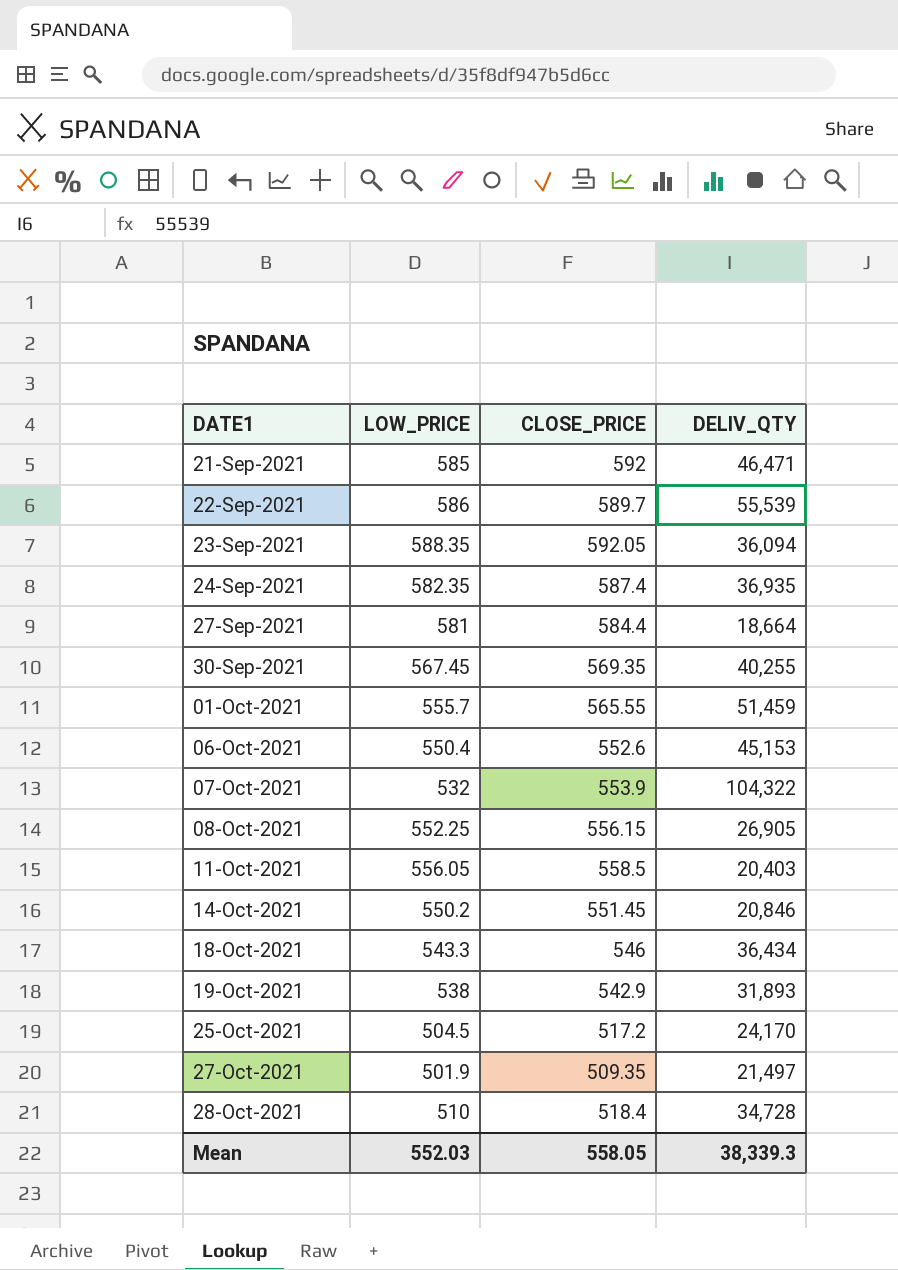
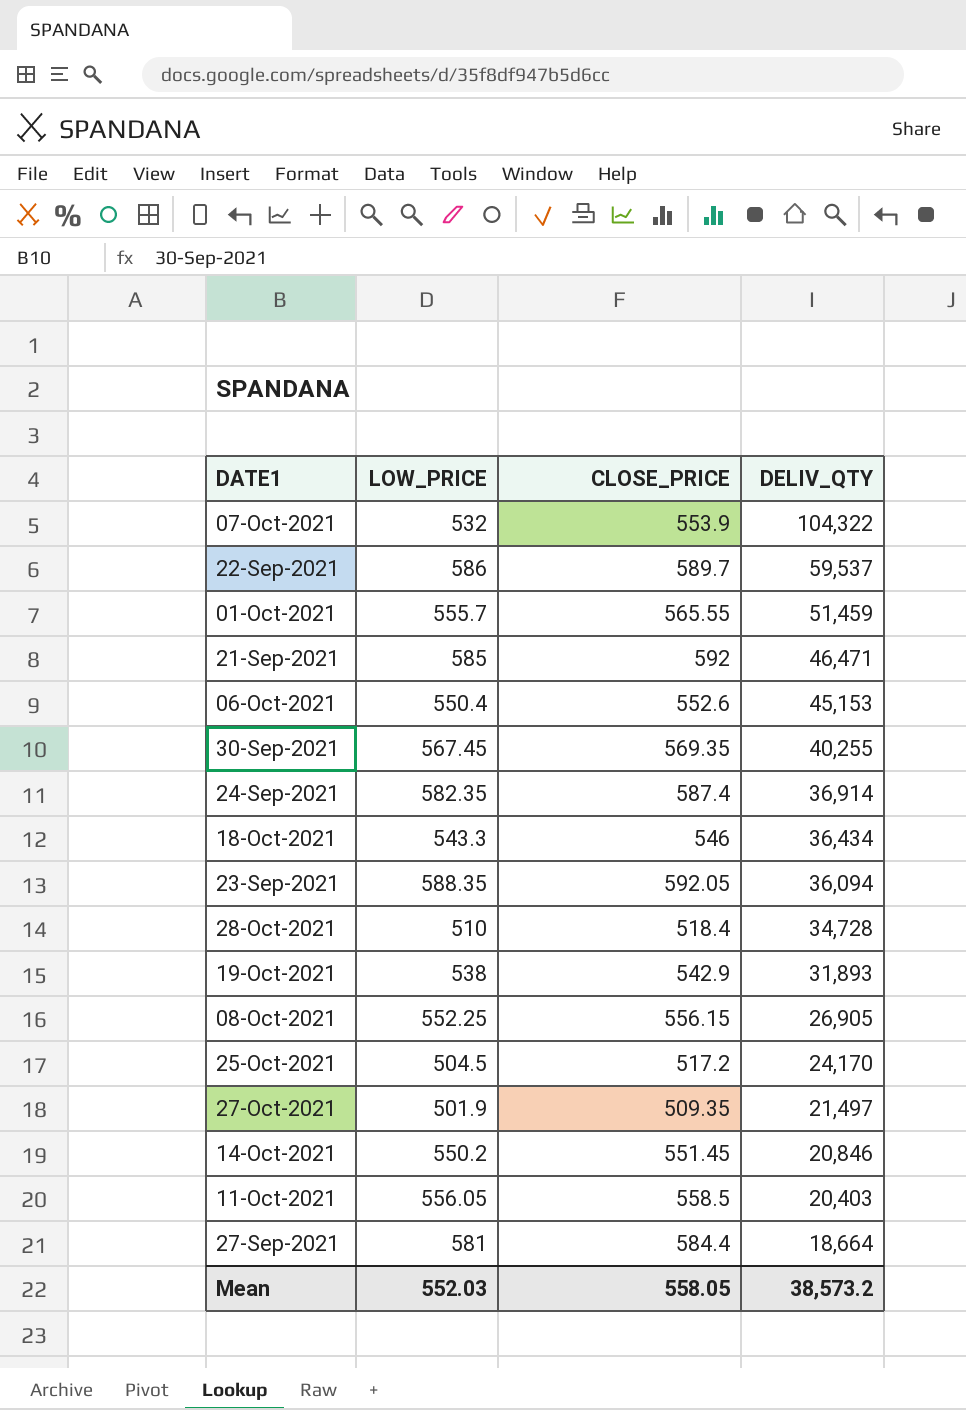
row order: DATE1 ascending -> DELIV_QTY descending
22-Sep-2021 | DELIV_QTY: 55,539 -> 59,537
24-Sep-2021 | DELIV_QTY: 36,935 -> 36,914
Mean | DELIV_QTY: 38,339.3 -> 38,573.2

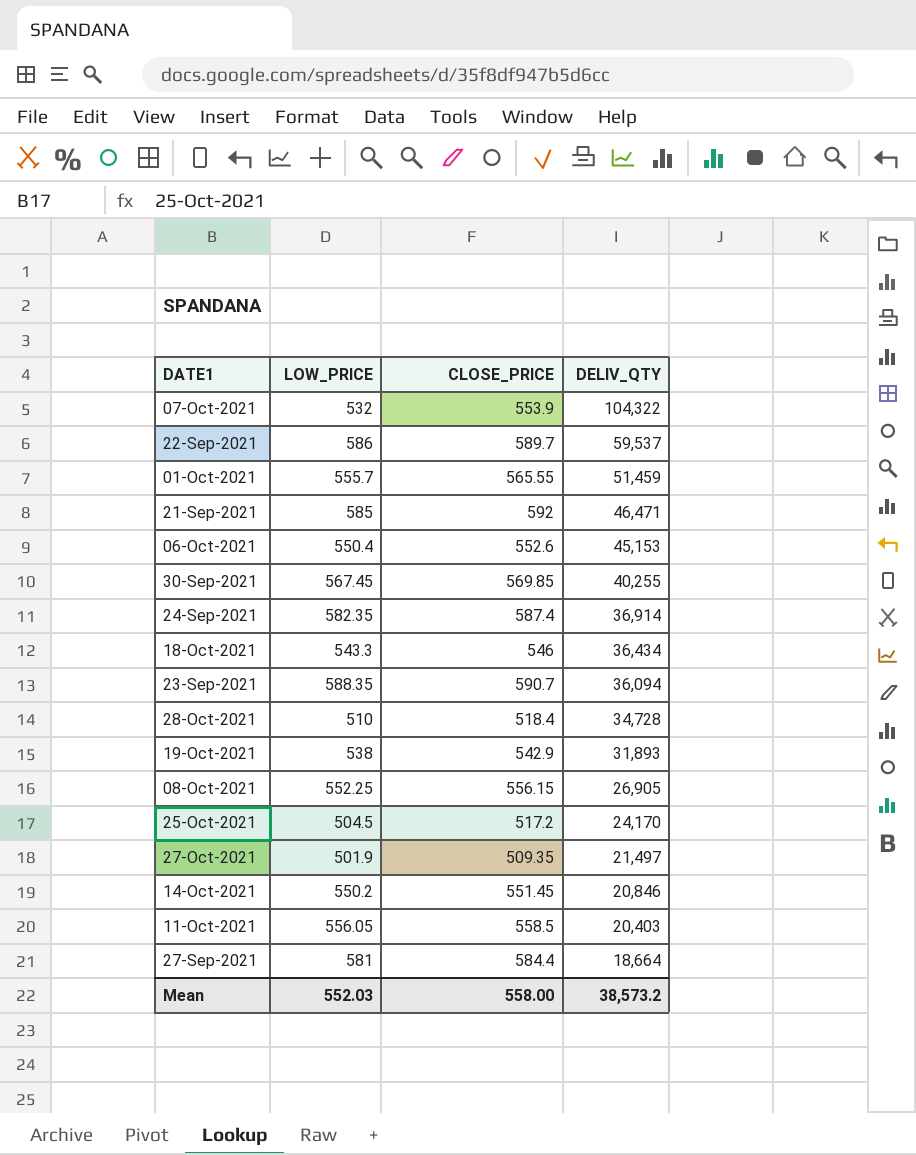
30-Sep-2021 | CLOSE_PRICE: 569.35 -> 569.85
23-Sep-2021 | CLOSE_PRICE: 592.05 -> 590.7
Mean | CLOSE_PRICE: 558.05 -> 558.00

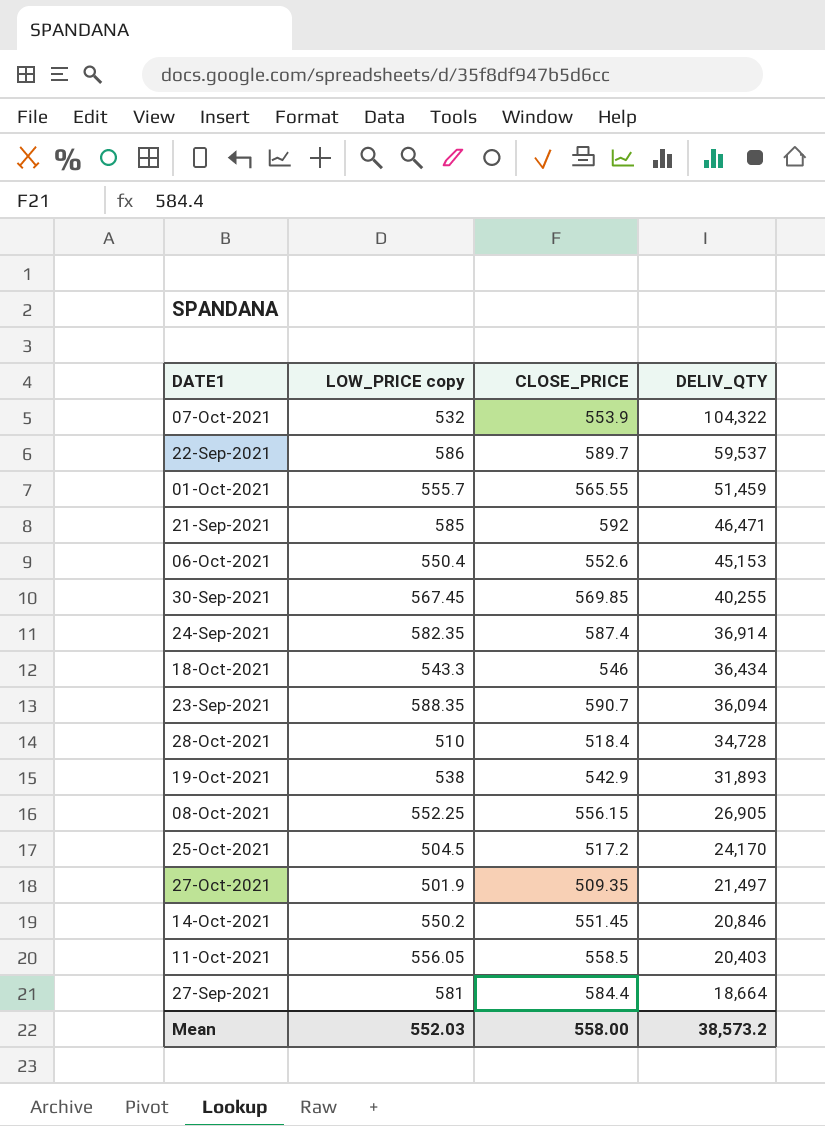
column name: LOW_PRICE -> LOW_PRICE copy

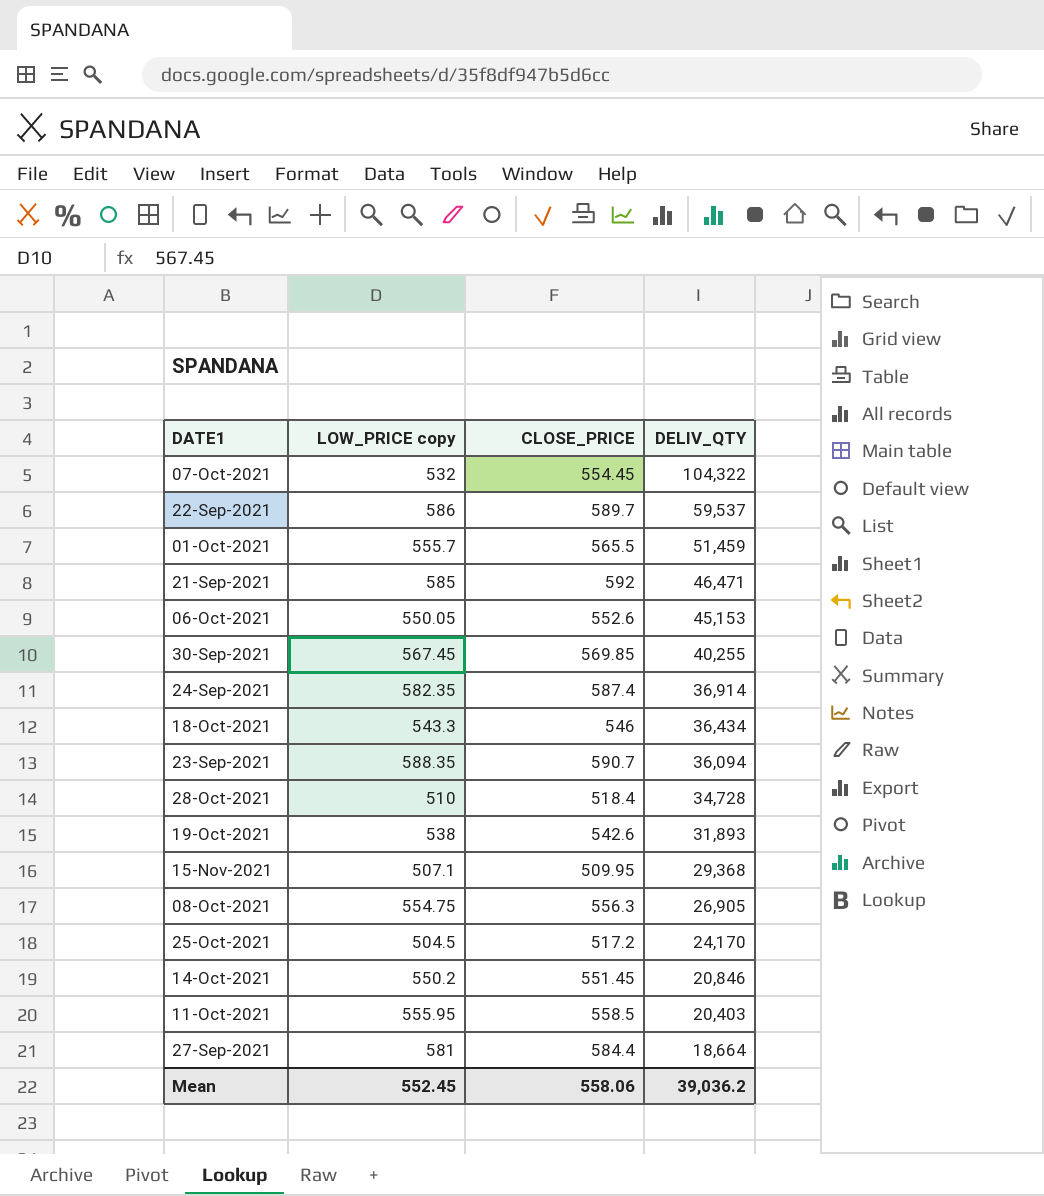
row 27-Oct-2021: 501.9 | 509.35 | 21,497 -> none
07-Oct-2021 | CLOSE_PRICE: 553.9 -> 554.45
01-Oct-2021 | CLOSE_PRICE: 565.55 -> 565.5
06-Oct-2021 | LOW_PRICE copy: 550.4 -> 550.05
19-Oct-2021 | CLOSE_PRICE: 542.9 -> 542.6
row 15-Nov-2021: none -> 507.1 | 509.95 | 29,368
08-Oct-2021 | LOW_PRICE copy: 552.25 -> 554.75
08-Oct-2021 | CLOSE_PRICE: 556.15 -> 556.3
11-Oct-2021 | LOW_PRICE copy: 556.05 -> 555.95
Mean | LOW_PRICE copy: 552.03 -> 552.45
Mean | CLOSE_PRICE: 558.00 -> 558.06
Mean | DELIV_QTY: 38,573.2 -> 39,036.2

